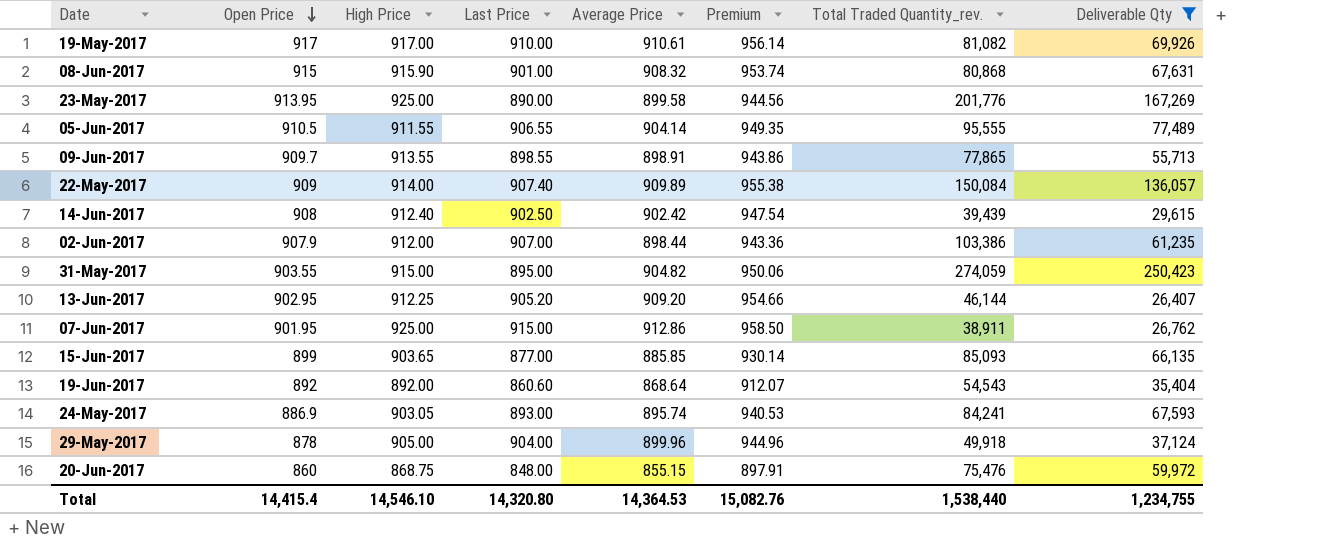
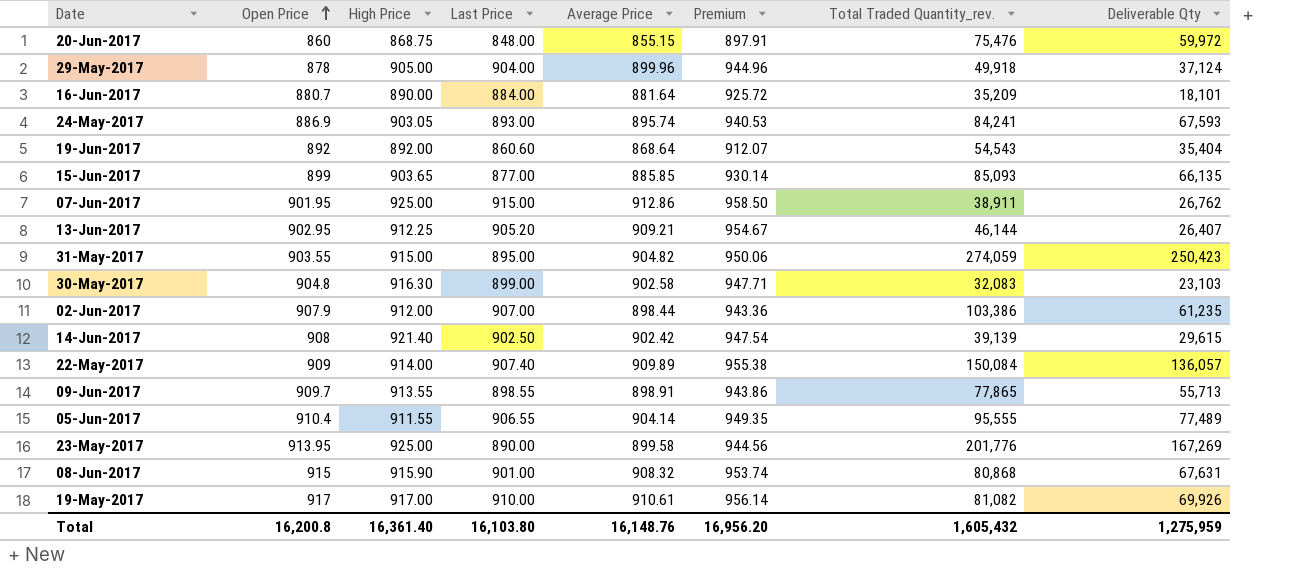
filter: Deliverable Qty >= 26,407 -> none
row order: Open Price descending -> Open Price ascending
13-Jun-2017 | Average Price: 909.20 -> 909.21
13-Jun-2017 | Premium: 954.66 -> 954.67
14-Jun-2017 | High Price: 912.40 -> 921.40
14-Jun-2017 | Total Traded Quantity_rev.: 39,439 -> 39,139
05-Jun-2017 | Open Price: 910.5 -> 910.4
Total | Open Price: 14,415.4 -> 16,200.8
Total | High Price: 14,546.10 -> 16,361.40
Total | Last Price: 14,320.80 -> 16,103.80
Total | Average Price: 14,364.53 -> 16,148.76
Total | Premium: 15,082.76 -> 16,956.20
Total | Total Traded Quantity_rev.: 1,538,440 -> 1,605,432
Total | Deliverable Qty: 1,234,755 -> 1,275,959

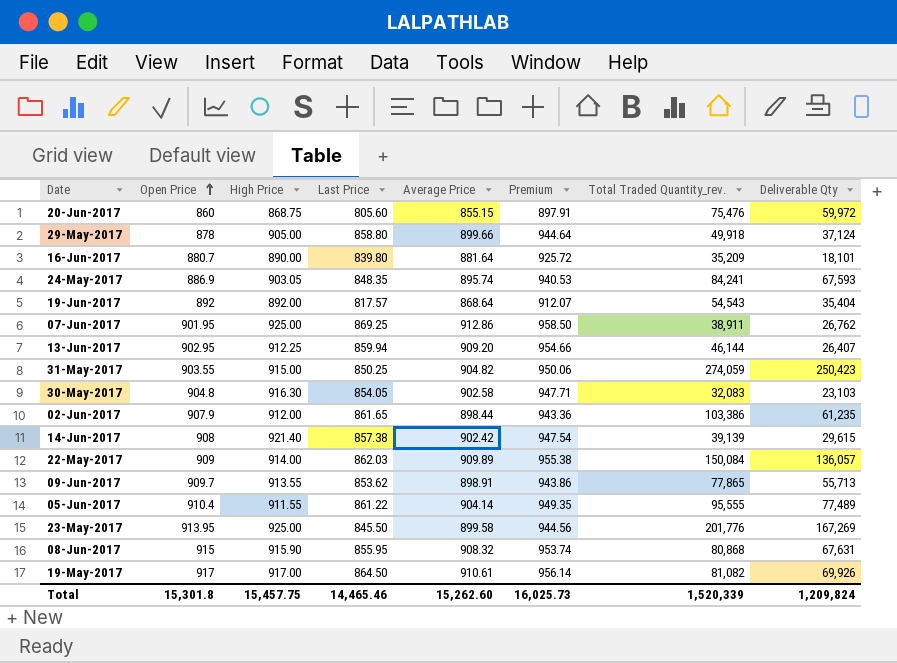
row 15-Jun-2017: 899 | 903.65 | 877.00 | 885.85 | 930.14 | 85,093 | 66,135 -> none
20-Jun-2017 | Last Price: 848.00 -> 805.60
29-May-2017 | Last Price: 904.00 -> 858.80
29-May-2017 | Average Price: 899.96 -> 899.66
29-May-2017 | Premium: 944.96 -> 944.64
16-Jun-2017 | Last Price: 884.00 -> 839.80
24-May-2017 | Last Price: 893.00 -> 848.35
19-Jun-2017 | Last Price: 860.60 -> 817.57
07-Jun-2017 | Last Price: 915.00 -> 869.25
13-Jun-2017 | Last Price: 905.20 -> 859.94
13-Jun-2017 | Average Price: 909.21 -> 909.20
13-Jun-2017 | Premium: 954.67 -> 954.66
31-May-2017 | Last Price: 895.00 -> 850.25
30-May-2017 | Last Price: 899.00 -> 854.05
02-Jun-2017 | Last Price: 907.00 -> 861.65
14-Jun-2017 | Last Price: 902.50 -> 857.38
22-May-2017 | Last Price: 907.40 -> 862.03
09-Jun-2017 | Last Price: 898.55 -> 853.62
05-Jun-2017 | Last Price: 906.55 -> 861.22
23-May-2017 | Last Price: 890.00 -> 845.50
08-Jun-2017 | Last Price: 901.00 -> 855.95
19-May-2017 | Last Price: 910.00 -> 864.50
Total | Open Price: 16,200.8 -> 15,301.8
Total | High Price: 16,361.40 -> 15,457.75
Total | Last Price: 16,103.80 -> 14,465.46
Total | Average Price: 16,148.76 -> 15,262.60
Total | Premium: 16,956.20 -> 16,025.73
Total | Total Traded Quantity_rev.: 1,605,432 -> 1,520,339
Total | Deliverable Qty: 1,275,959 -> 1,209,824

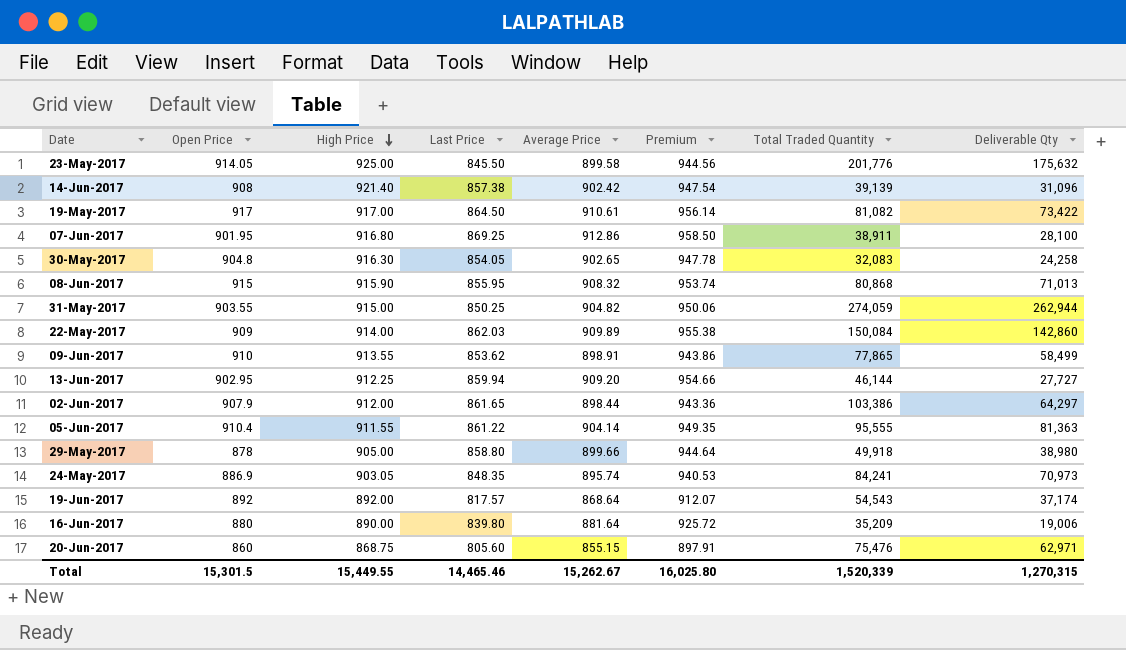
row order: Open Price ascending -> High Price descending
column name: Total Traded Quantity_rev. -> Total Traded Quantity
23-May-2017 | Open Price: 913.95 -> 914.05
23-May-2017 | Deliverable Qty: 167,269 -> 175,632
14-Jun-2017 | Deliverable Qty: 29,615 -> 31,096
19-May-2017 | Deliverable Qty: 69,926 -> 73,422
07-Jun-2017 | High Price: 925.00 -> 916.80
07-Jun-2017 | Deliverable Qty: 26,762 -> 28,100
30-May-2017 | Average Price: 902.58 -> 902.65
30-May-2017 | Premium: 947.71 -> 947.78
30-May-2017 | Deliverable Qty: 23,103 -> 24,258
08-Jun-2017 | Deliverable Qty: 67,631 -> 71,013
31-May-2017 | Deliverable Qty: 250,423 -> 262,944
22-May-2017 | Deliverable Qty: 136,057 -> 142,860
09-Jun-2017 | Open Price: 909.7 -> 910
09-Jun-2017 | Deliverable Qty: 55,713 -> 58,499
13-Jun-2017 | Deliverable Qty: 26,407 -> 27,727
02-Jun-2017 | Deliverable Qty: 61,235 -> 64,297
05-Jun-2017 | Deliverable Qty: 77,489 -> 81,363
29-May-2017 | Deliverable Qty: 37,124 -> 38,980
24-May-2017 | Deliverable Qty: 67,593 -> 70,973
19-Jun-2017 | Deliverable Qty: 35,404 -> 37,174
16-Jun-2017 | Open Price: 880.7 -> 880
16-Jun-2017 | Deliverable Qty: 18,101 -> 19,006
20-Jun-2017 | Deliverable Qty: 59,972 -> 62,971
Total | Open Price: 15,301.8 -> 15,301.5
Total | High Price: 15,457.75 -> 15,449.55
Total | Average Price: 15,262.60 -> 15,262.67
Total | Premium: 16,025.73 -> 16,025.80
Total | Deliverable Qty: 1,209,824 -> 1,270,315

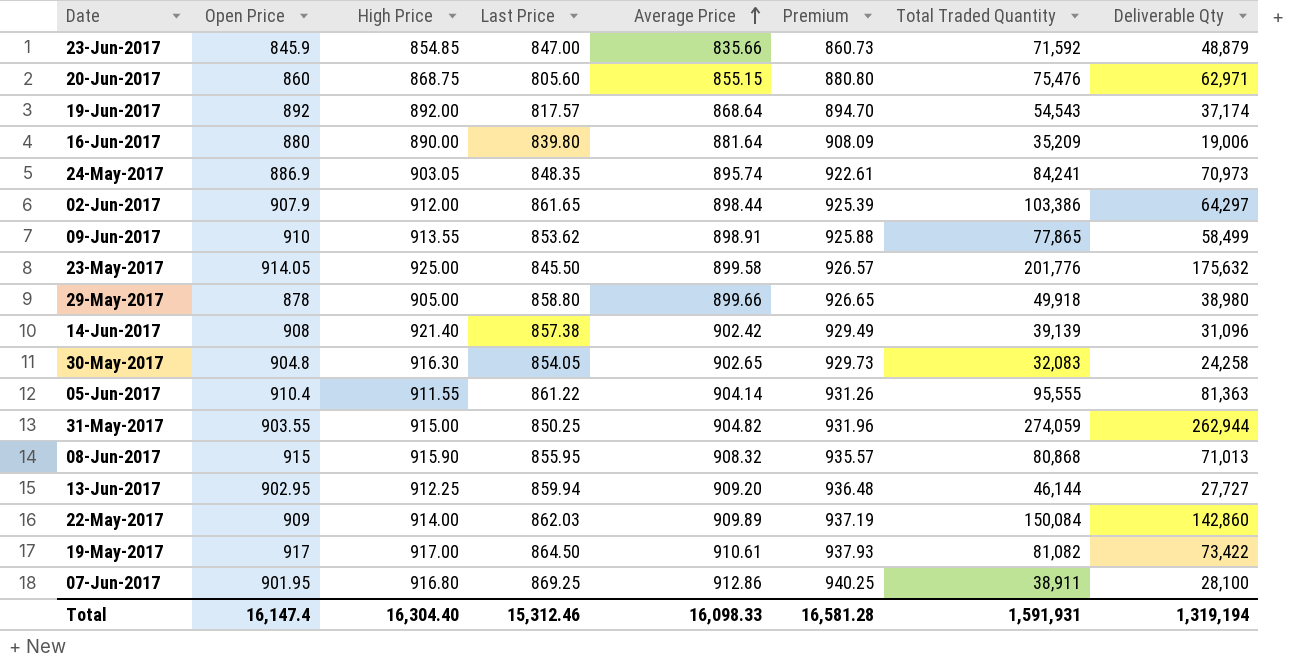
row order: High Price descending -> Average Price ascending
column Premium | formula: [Average Price] * 1.05 -> [Average Price] * 1.03
row 23-Jun-2017: none -> 845.9 | 854.85 | 847.00 | 835.66 | 860.73 | 71,592 | 48,879
Total | Open Price: 15,301.5 -> 16,147.4
Total | High Price: 15,449.55 -> 16,304.40
Total | Last Price: 14,465.46 -> 15,312.46
Total | Average Price: 15,262.67 -> 16,098.33
Total | Premium: 16,025.80 -> 16,581.28
Total | Total Traded Quantity: 1,520,339 -> 1,591,931
Total | Deliverable Qty: 1,270,315 -> 1,319,194

